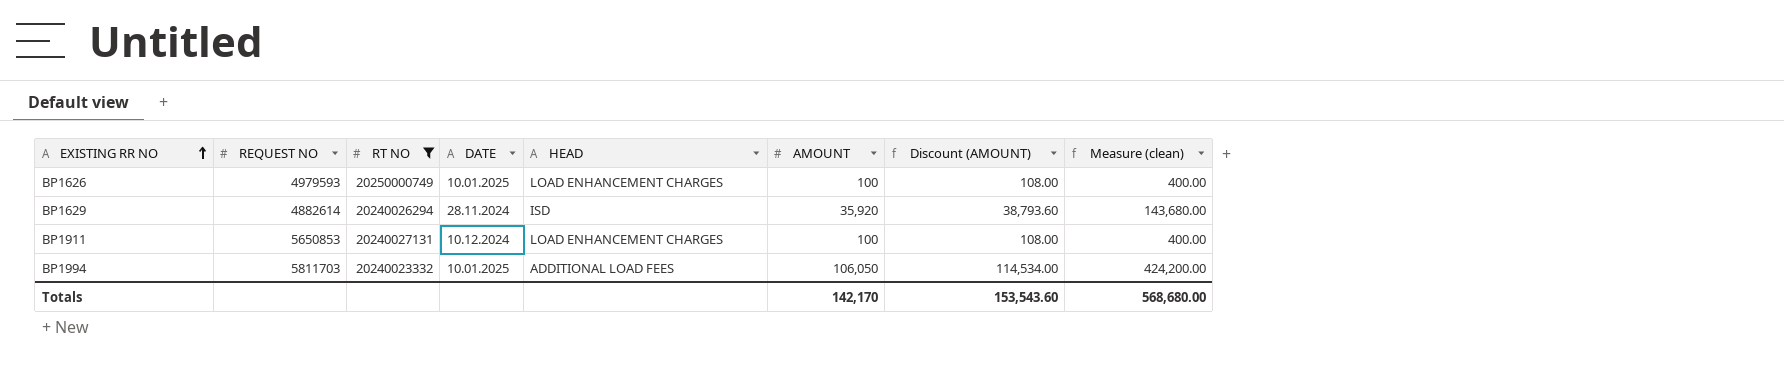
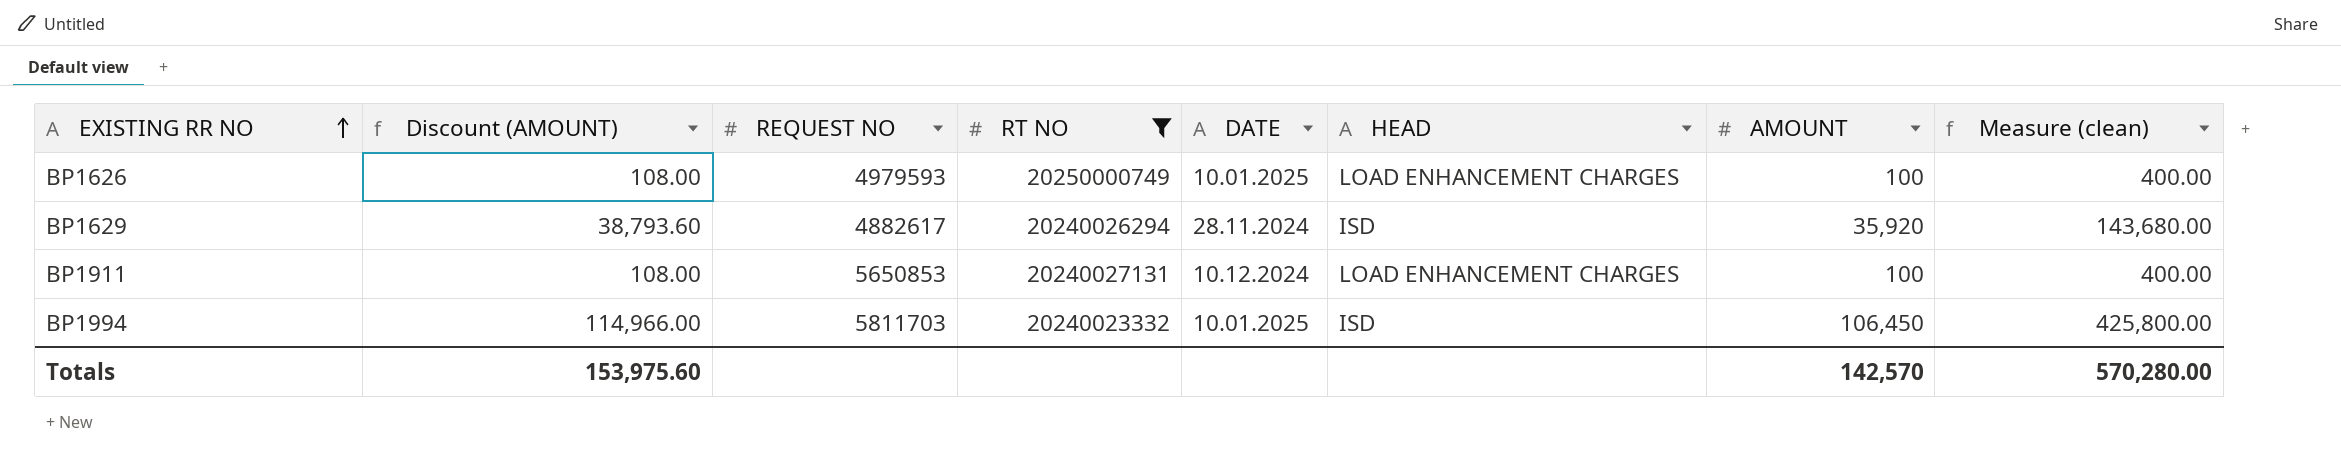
column Discount (AMOUNT) | position: 7 -> 2
BP1629 | REQUEST NO: 4882614 -> 4882617
BP1994 | Discount (AMOUNT): 114,534.00 -> 114,966.00
BP1994 | HEAD: ADDITIONAL LOAD FEES -> ISD
BP1994 | AMOUNT: 106,050 -> 106,450
BP1994 | Measure (clean): 424,200.00 -> 425,800.00
Totals | Discount (AMOUNT): 153,543.60 -> 153,975.60
Totals | AMOUNT: 142,170 -> 142,570
Totals | Measure (clean): 568,680.00 -> 570,280.00

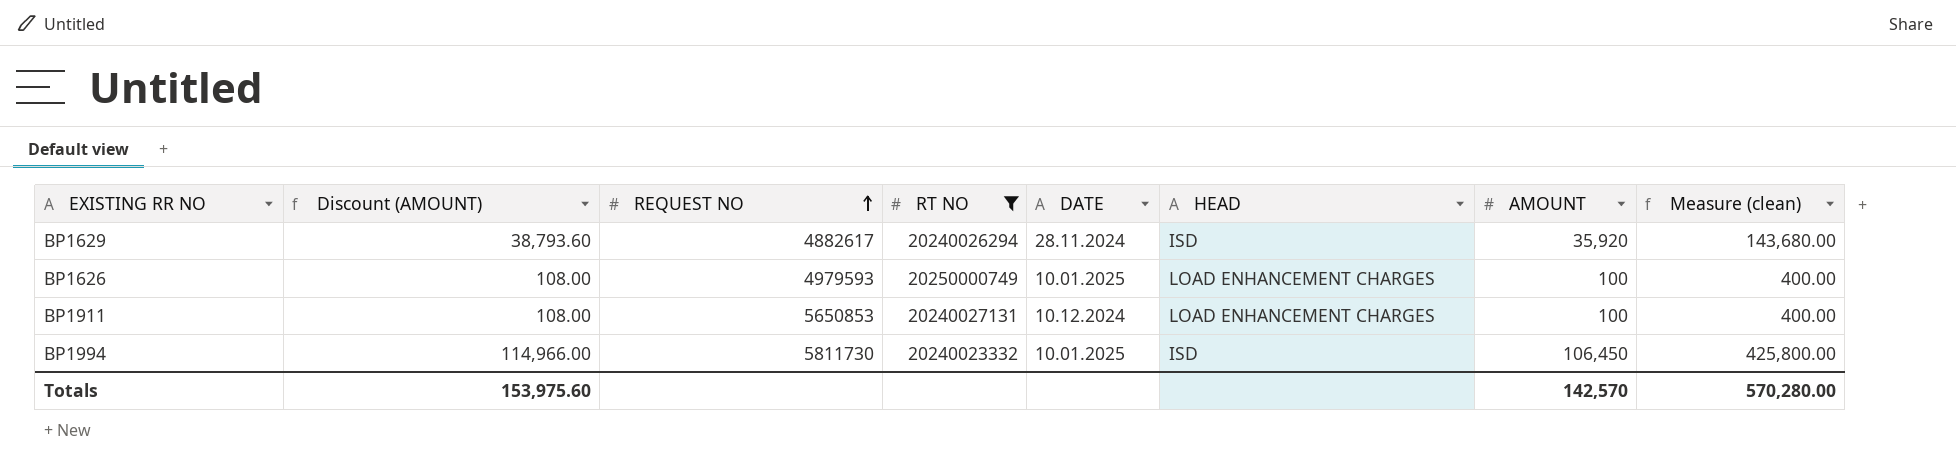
row order: EXISTING RR NO ascending -> REQUEST NO ascending
BP1994 | REQUEST NO: 5811703 -> 5811730

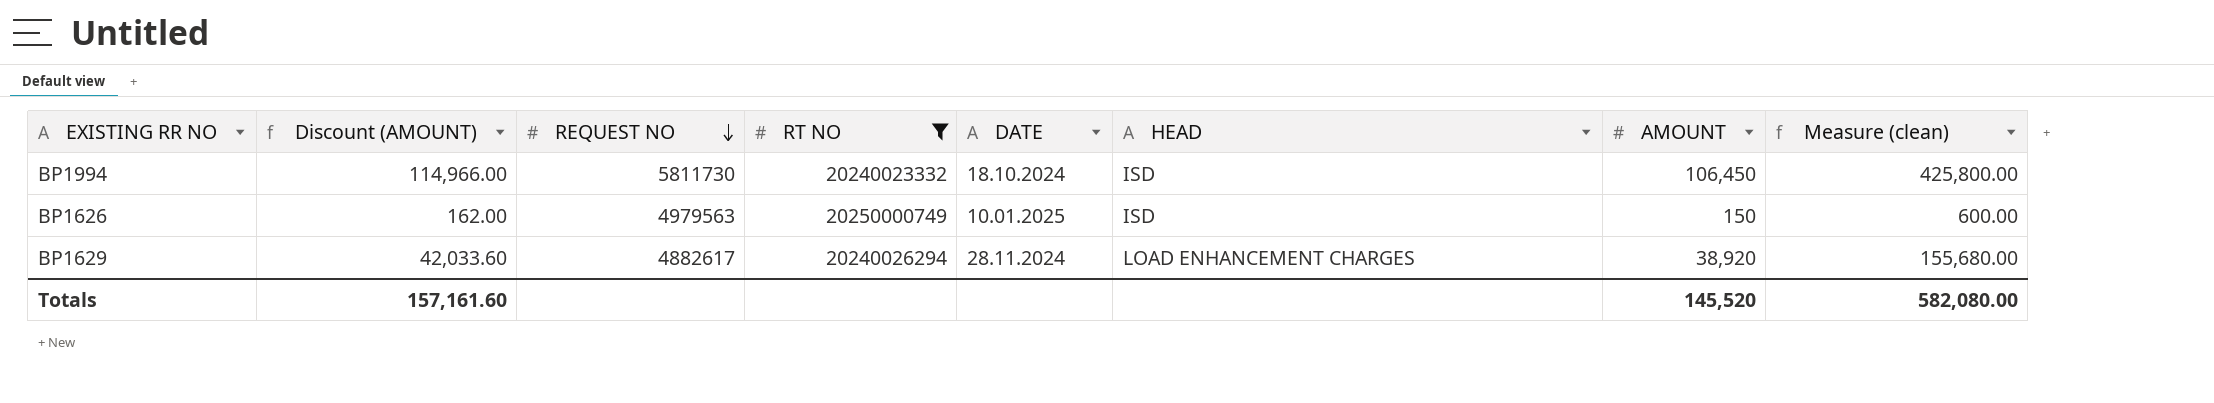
row order: REQUEST NO ascending -> REQUEST NO descending
row BP1911: 108.00 | 5650853 | 20240027131 | 10.12.2024 | LOAD ENHANCEMENT CHARGES | 100 | 400.00 -> none
BP1994 | DATE: 10.01.2025 -> 18.10.2024
BP1626 | Discount (AMOUNT): 108.00 -> 162.00
BP1626 | REQUEST NO: 4979593 -> 4979563
BP1626 | HEAD: LOAD ENHANCEMENT CHARGES -> ISD
BP1626 | AMOUNT: 100 -> 150
BP1626 | Measure (clean): 400.00 -> 600.00
BP1629 | Discount (AMOUNT): 38,793.60 -> 42,033.60
BP1629 | HEAD: ISD -> LOAD ENHANCEMENT CHARGES
BP1629 | AMOUNT: 35,920 -> 38,920
BP1629 | Measure (clean): 143,680.00 -> 155,680.00
Totals | Discount (AMOUNT): 153,975.60 -> 157,161.60
Totals | AMOUNT: 142,570 -> 145,520
Totals | Measure (clean): 570,280.00 -> 582,080.00

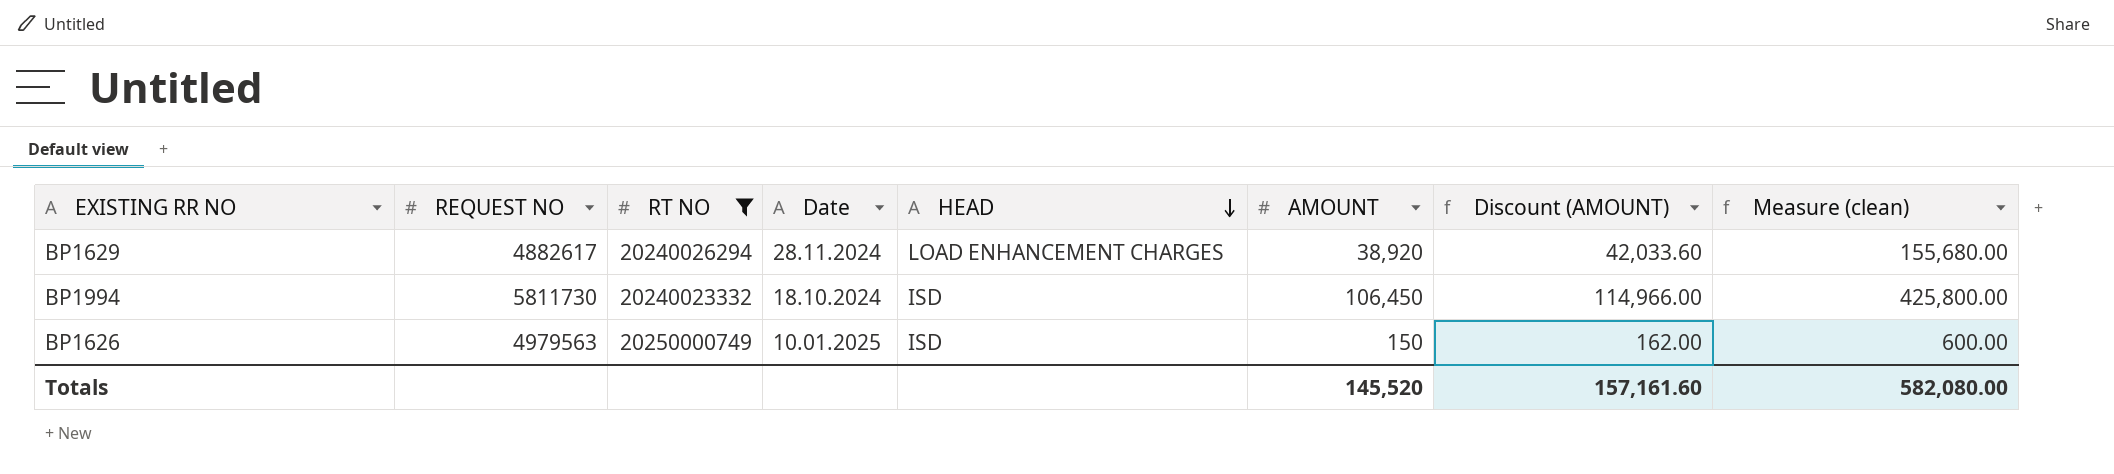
row order: REQUEST NO descending -> HEAD descending
column name: DATE -> Date
column Discount (AMOUNT) | position: 2 -> 7

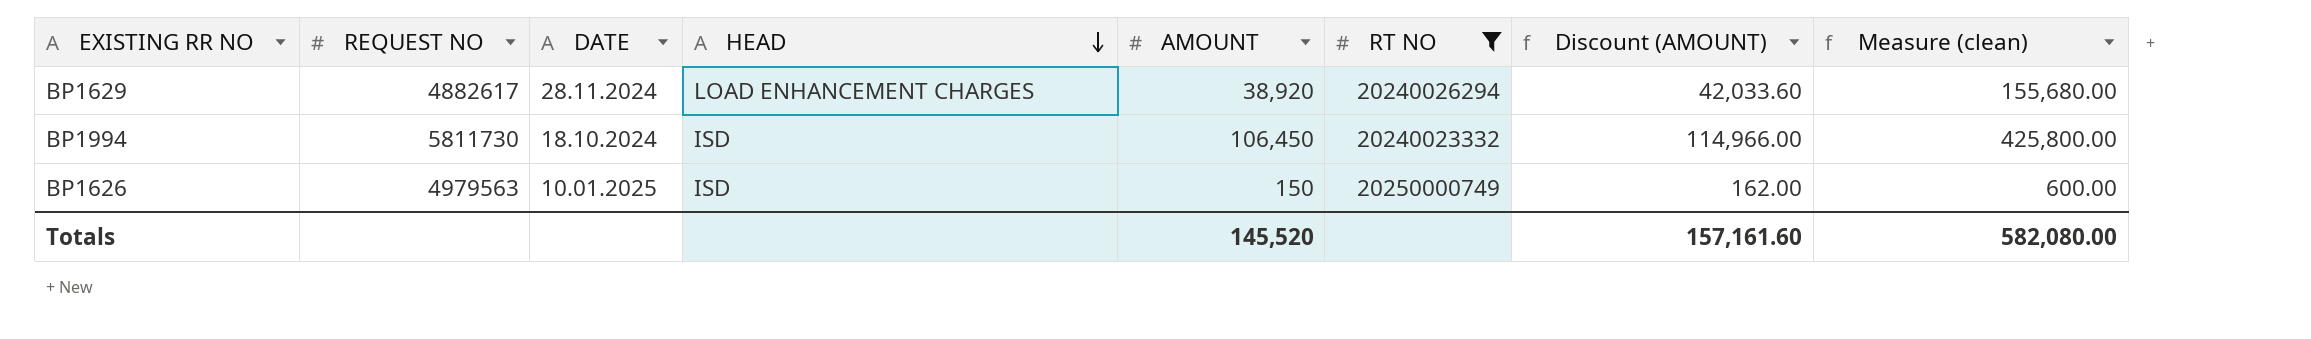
column name: Date -> DATE
column RT NO | position: 3 -> 6

